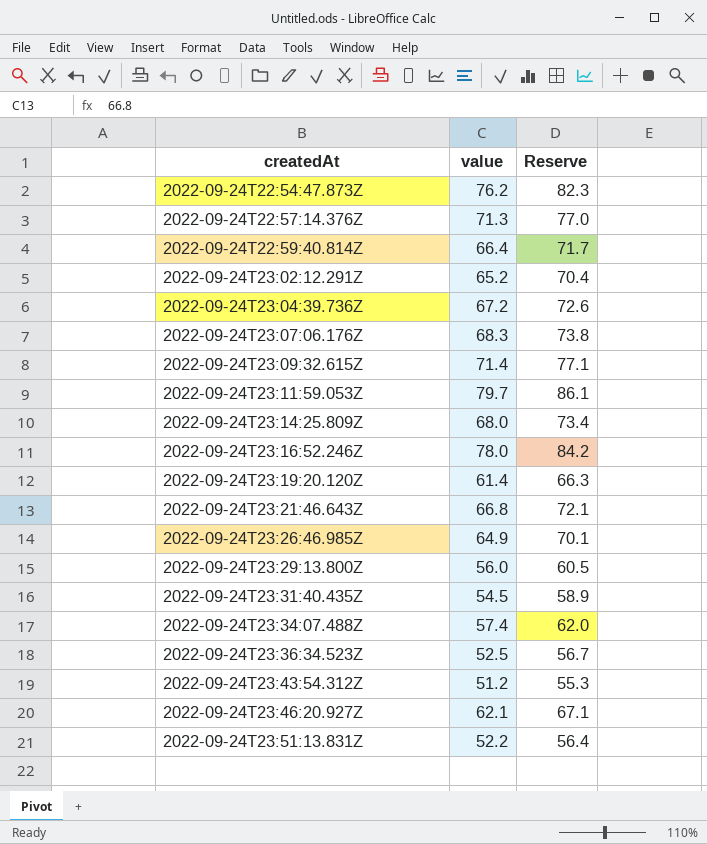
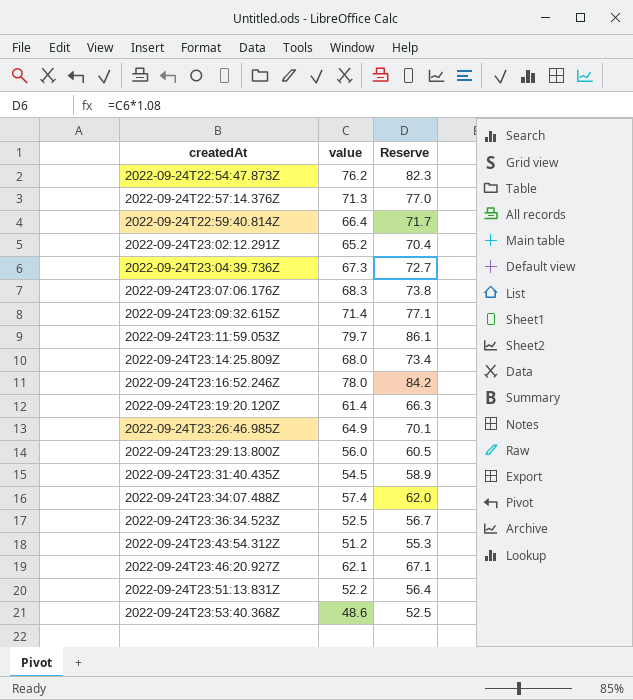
row 2022-09-24T23:21:46.643Z: 66.8 | 72.1 -> none
2022-09-24T23:04:39.736Z | value: 67.2 -> 67.3
2022-09-24T23:04:39.736Z | Reserve: 72.6 -> 72.7
row 2022-09-24T23:53:40.368Z: none -> 48.6 | 52.5

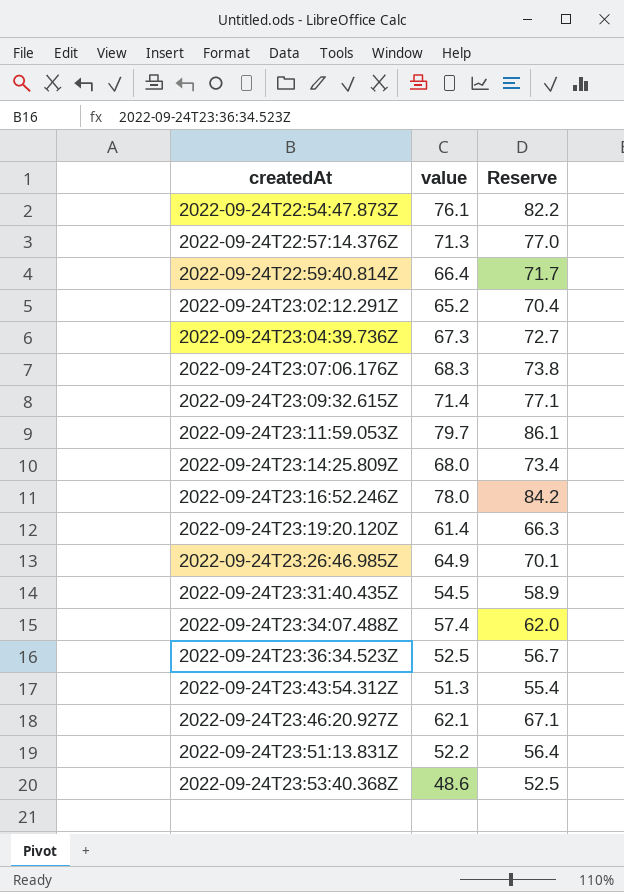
row 2022-09-24T23:29:13.800Z: 56.0 | 60.5 -> none
2022-09-24T22:54:47.873Z | value: 76.2 -> 76.1
2022-09-24T22:54:47.873Z | Reserve: 82.3 -> 82.2
2022-09-24T23:43:54.312Z | value: 51.2 -> 51.3
2022-09-24T23:43:54.312Z | Reserve: 55.3 -> 55.4

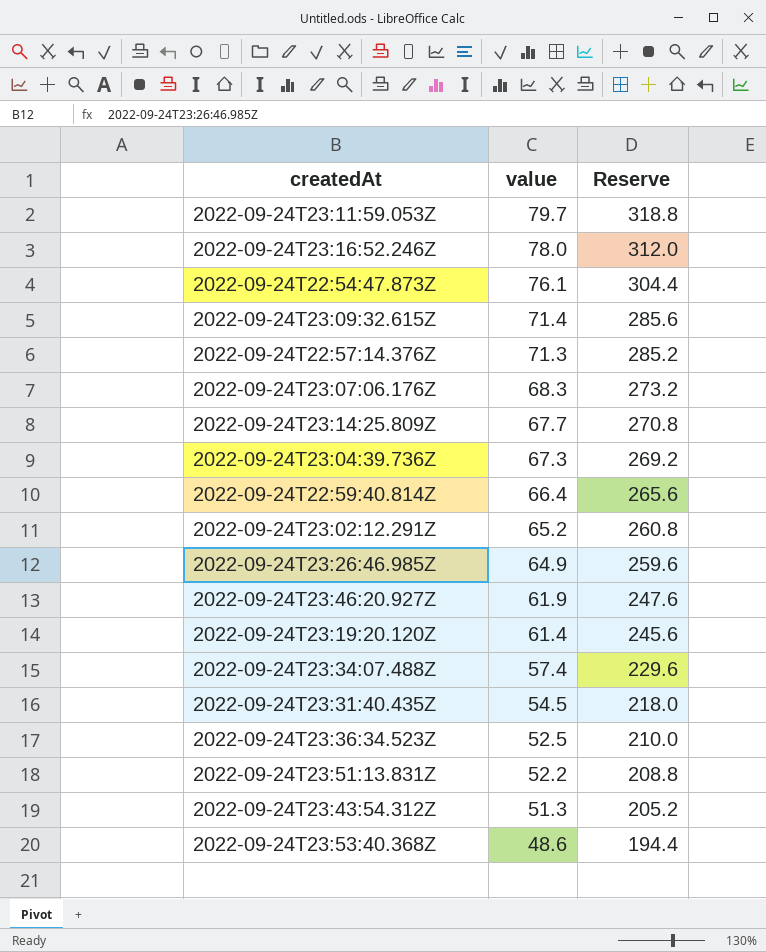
row order: createdAt ascending -> value descending
column Reserve | formula: [value] * 1.08 -> [value] * 4
2022-09-24T23:14:25.809Z | value: 68.0 -> 67.7
2022-09-24T23:46:20.927Z | value: 62.1 -> 61.9

